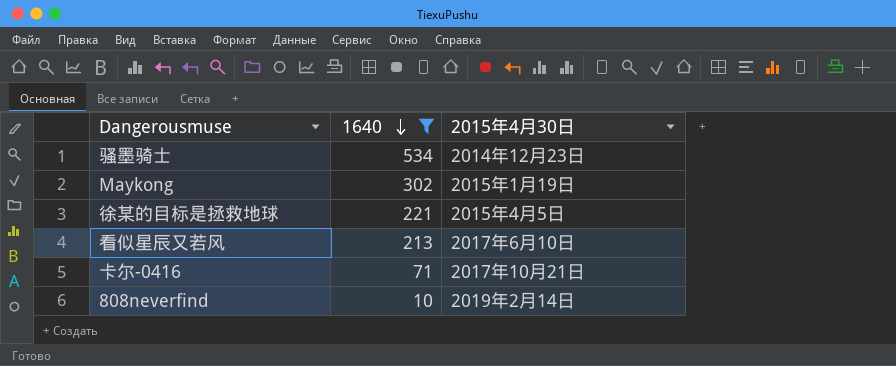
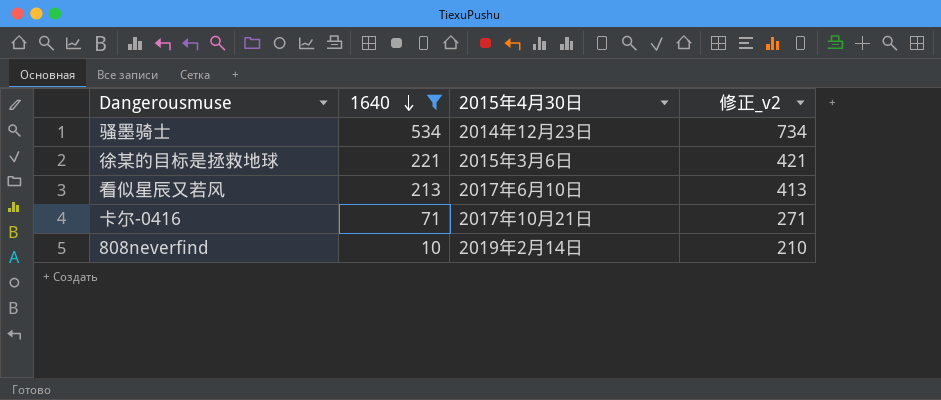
column 修正_v2 | formula: none -> [1640] + 200
row Maykong: 302 | 2015年1月19日 -> none
徐某的目标是拯救地球 | 2015年4月30日: 2015年4月5日 -> 2015年3月6日

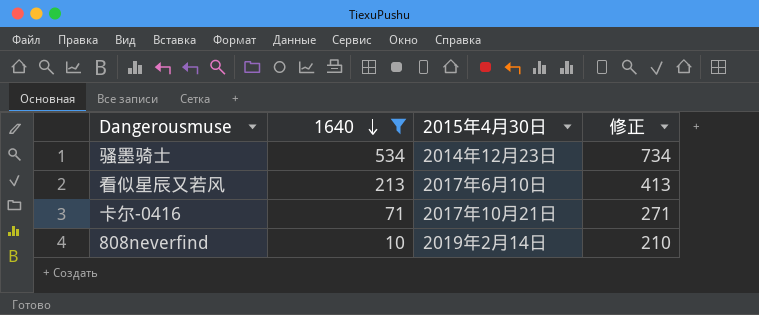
column name: 修正_v2 -> 修正
row 徐某的目标是拯救地球: 221 | 2015年3月6日 | 421 -> none

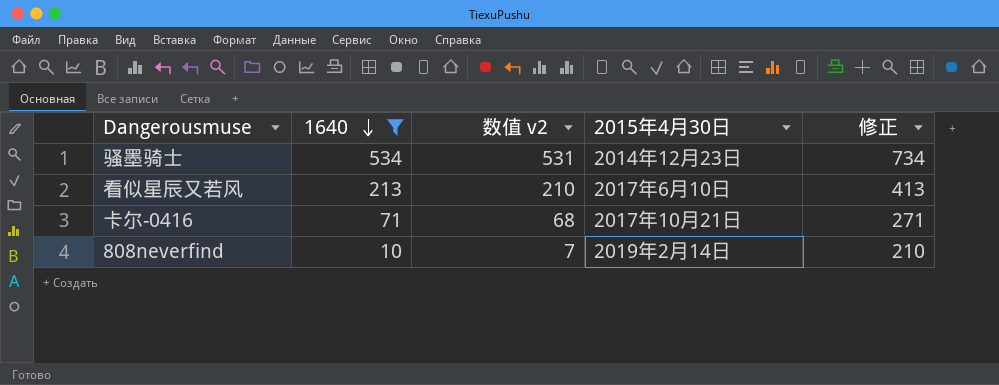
column 数值 v2 | formula: none -> [1640] - 3

